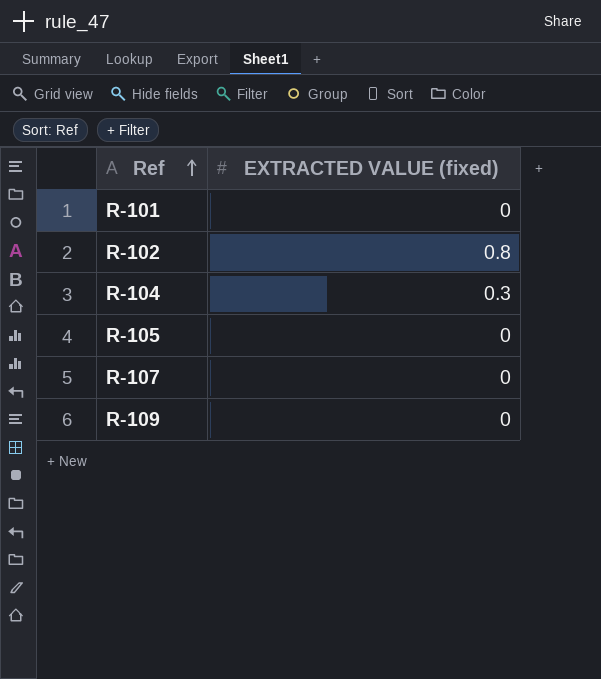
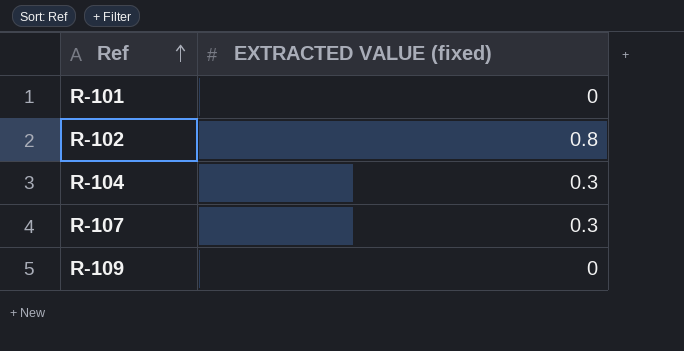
row R-105: 0 -> none
R-107 | EXTRACTED VALUE (fixed): 0 -> 0.3

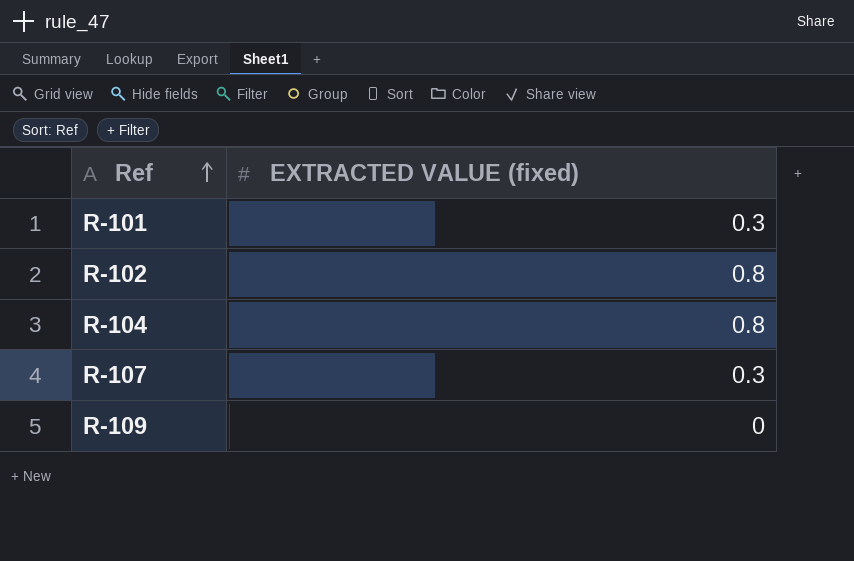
R-101 | EXTRACTED VALUE (fixed): 0 -> 0.3
R-104 | EXTRACTED VALUE (fixed): 0.3 -> 0.8

